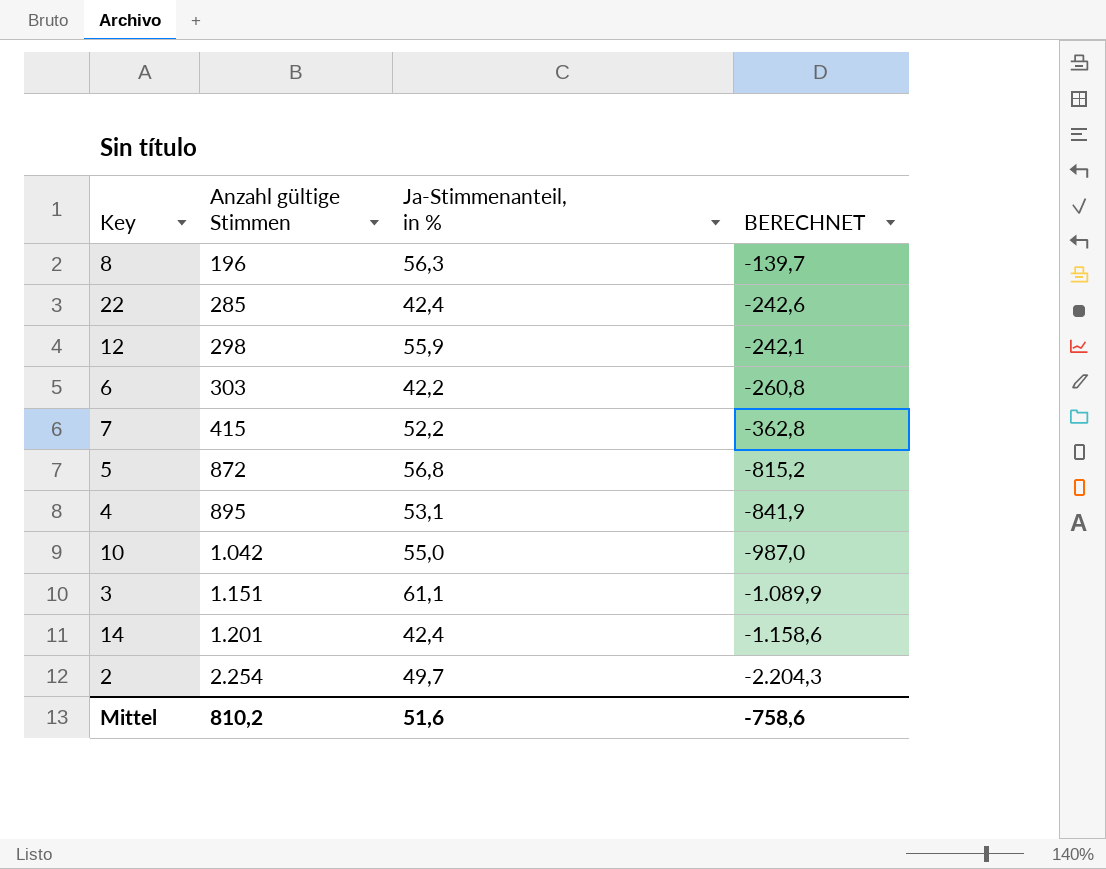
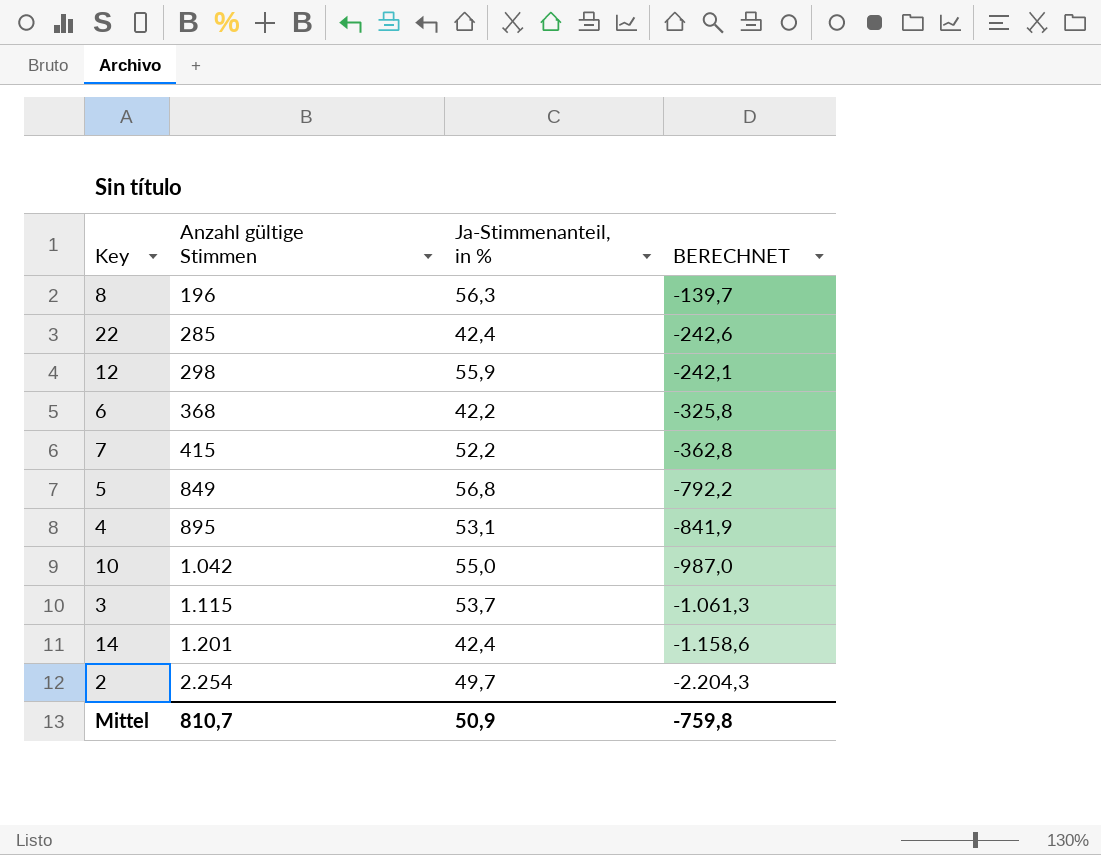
6 | Anzahl gültige Stimmen: 303 -> 368
6 | BERECHNET: -260,8 -> -325,8
5 | Anzahl gültige Stimmen: 872 -> 849
5 | BERECHNET: -815,2 -> -792,2
3 | Anzahl gültige Stimmen: 1.151 -> 1.115
3 | Ja-Stimmenanteil, in %: 61,1 -> 53,7
3 | BERECHNET: -1.089,9 -> -1.061,3
Mittel | Anzahl gültige Stimmen: 810,2 -> 810,7
Mittel | Ja-Stimmenanteil, in %: 51,6 -> 50,9
Mittel | BERECHNET: -758,6 -> -759,8

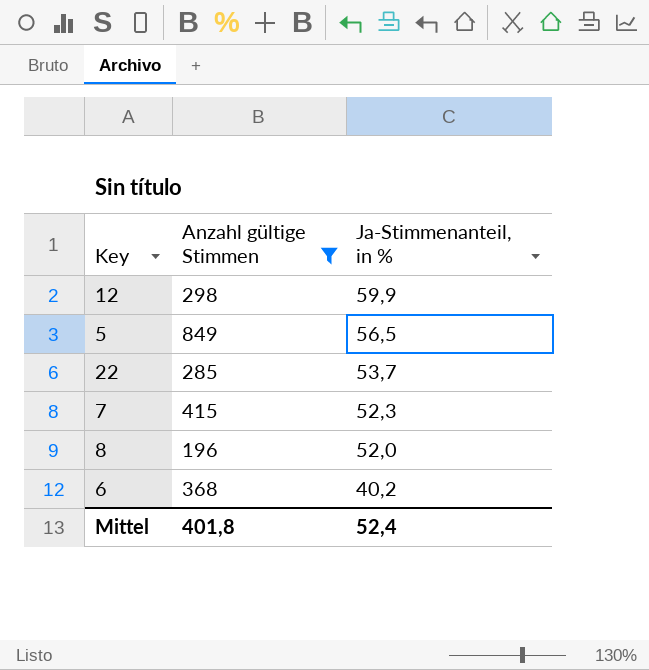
filter: none -> Anzahl gültige Stimmen <= 849
row order: Anzahl gültige Stimmen ascending -> Ja-Stimmenanteil, in % descending
column BERECHNET | formula: [Ja-Stimmenanteil, in %] - [Anzahl gültige Stimmen] -> none
12 | Ja-Stimmenanteil, in %: 55,9 -> 59,9
5 | Ja-Stimmenanteil, in %: 56,8 -> 56,5
22 | Ja-Stimmenanteil, in %: 42,4 -> 53,7
7 | Ja-Stimmenanteil, in %: 52,2 -> 52,3
8 | Ja-Stimmenanteil, in %: 56,3 -> 52,0
6 | Ja-Stimmenanteil, in %: 42,2 -> 40,2
Mittel | Anzahl gültige Stimmen: 810,7 -> 401,8
Mittel | Ja-Stimmenanteil, in %: 50,9 -> 52,4

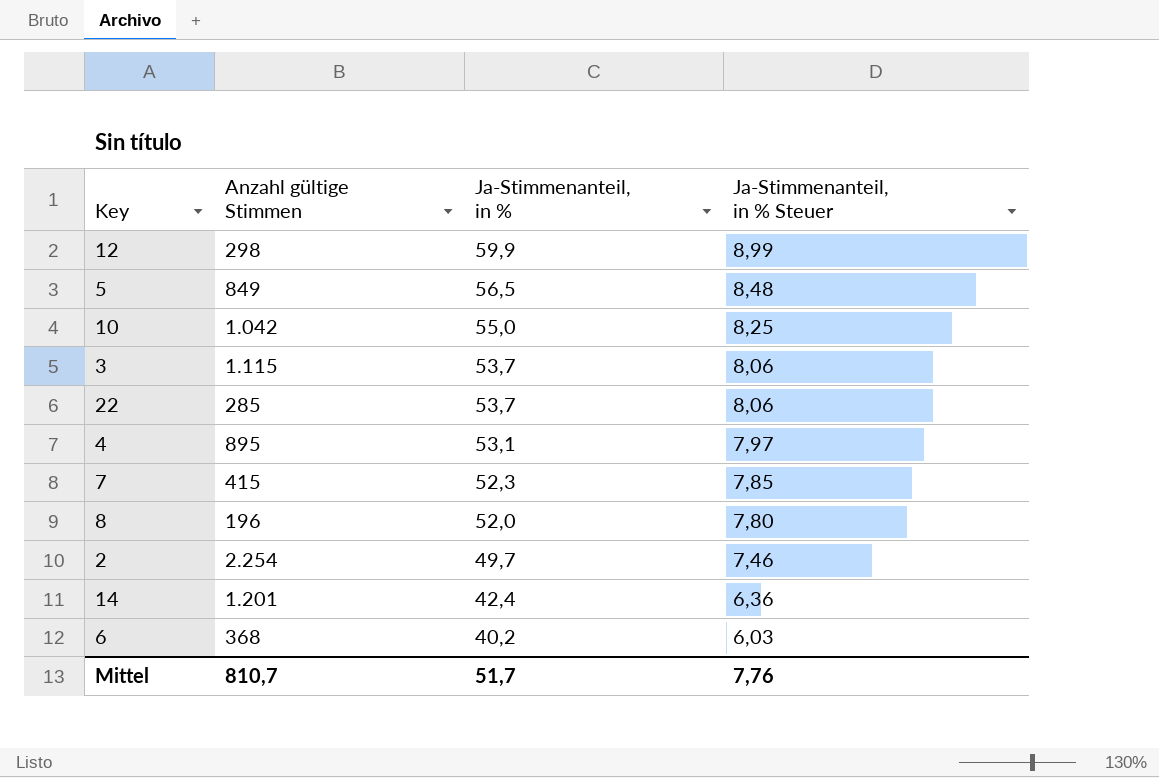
filter: Anzahl gültige Stimmen <= 849 -> none
column Ja-Stimmenanteil, in % Steuer | formula: none -> [Ja-Stimmenanteil, in %] * 0,15
Mittel | Anzahl gültige Stimmen: 401,8 -> 810,7
Mittel | Ja-Stimmenanteil, in %: 52,4 -> 51,7

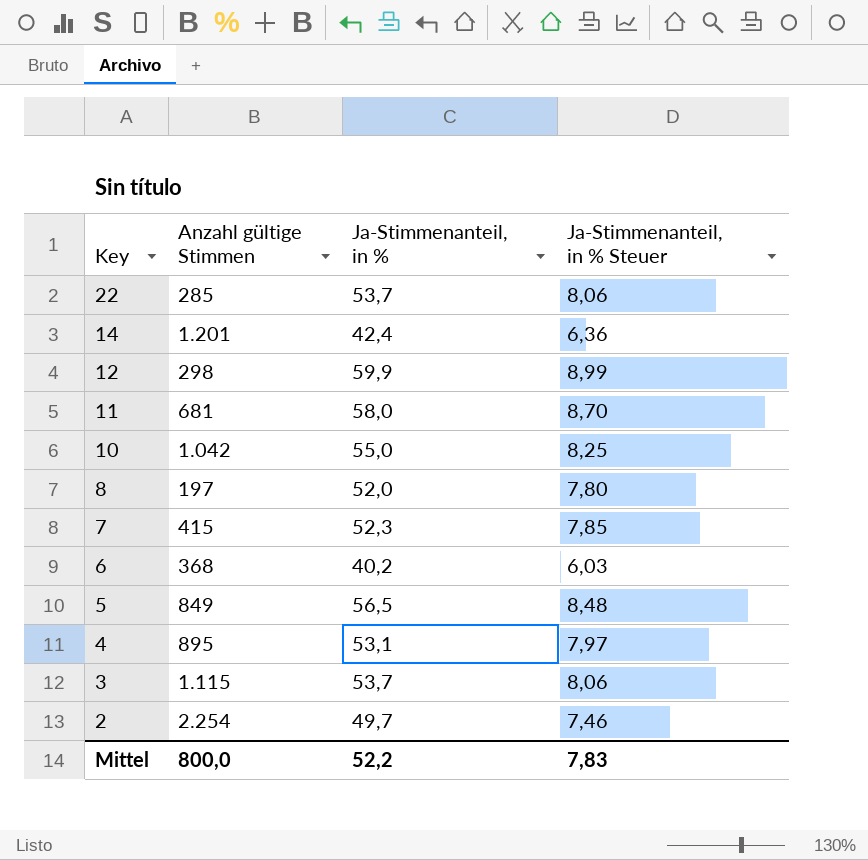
row order: Ja-Stimmenanteil, in % descending -> Key descending
row 11: none -> 681 | 58,0 | 8,70
8 | Anzahl gültige Stimmen: 196 -> 197
Mittel | Anzahl gültige Stimmen: 810,7 -> 800,0
Mittel | Ja-Stimmenanteil, in %: 51,7 -> 52,2
Mittel | Ja-Stimmenanteil, in % Steuer: 7,76 -> 7,83

